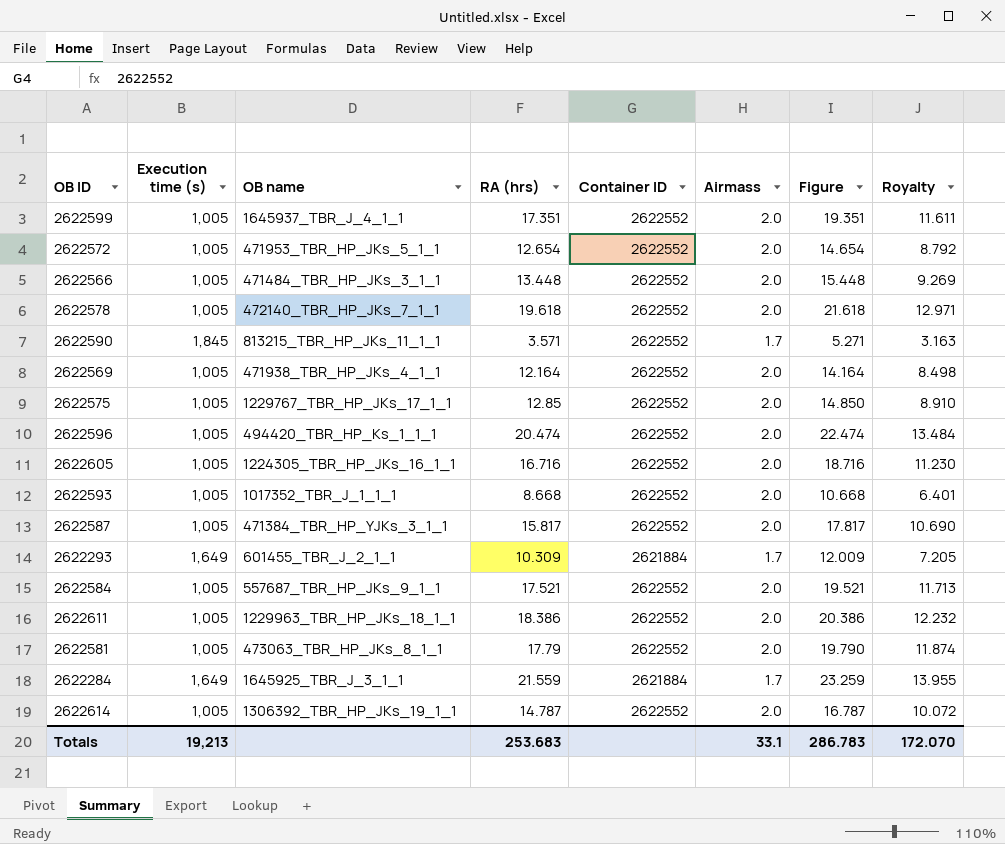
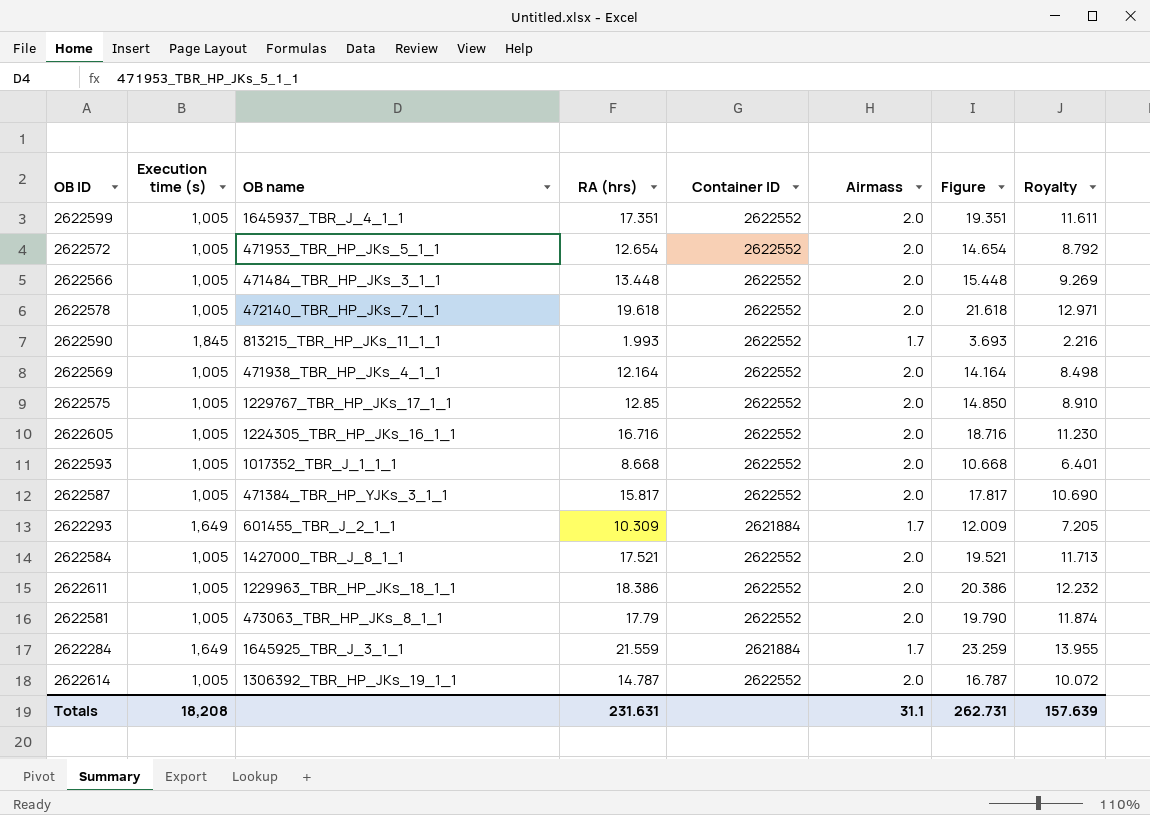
row 2622596: 1,005 | 494420_TBR_HP_Ks_1_1_1 | 20.474 | 2622552 | 2.0 | 22.474 | 13.484 -> none
2622590 | RA (hrs): 3.571 -> 1.993
2622590 | Figure: 5.271 -> 3.693
2622590 | Royalty: 3.163 -> 2.216
2622584 | OB name: 557687_TBR_HP_JKs_9_1_1 -> 1427000_TBR_J_8_1_1
Totals | Execution time (s): 19,213 -> 18,208
Totals | RA (hrs): 253.683 -> 231.631
Totals | Airmass: 33.1 -> 31.1
Totals | Figure: 286.783 -> 262.731
Totals | Royalty: 172.070 -> 157.639

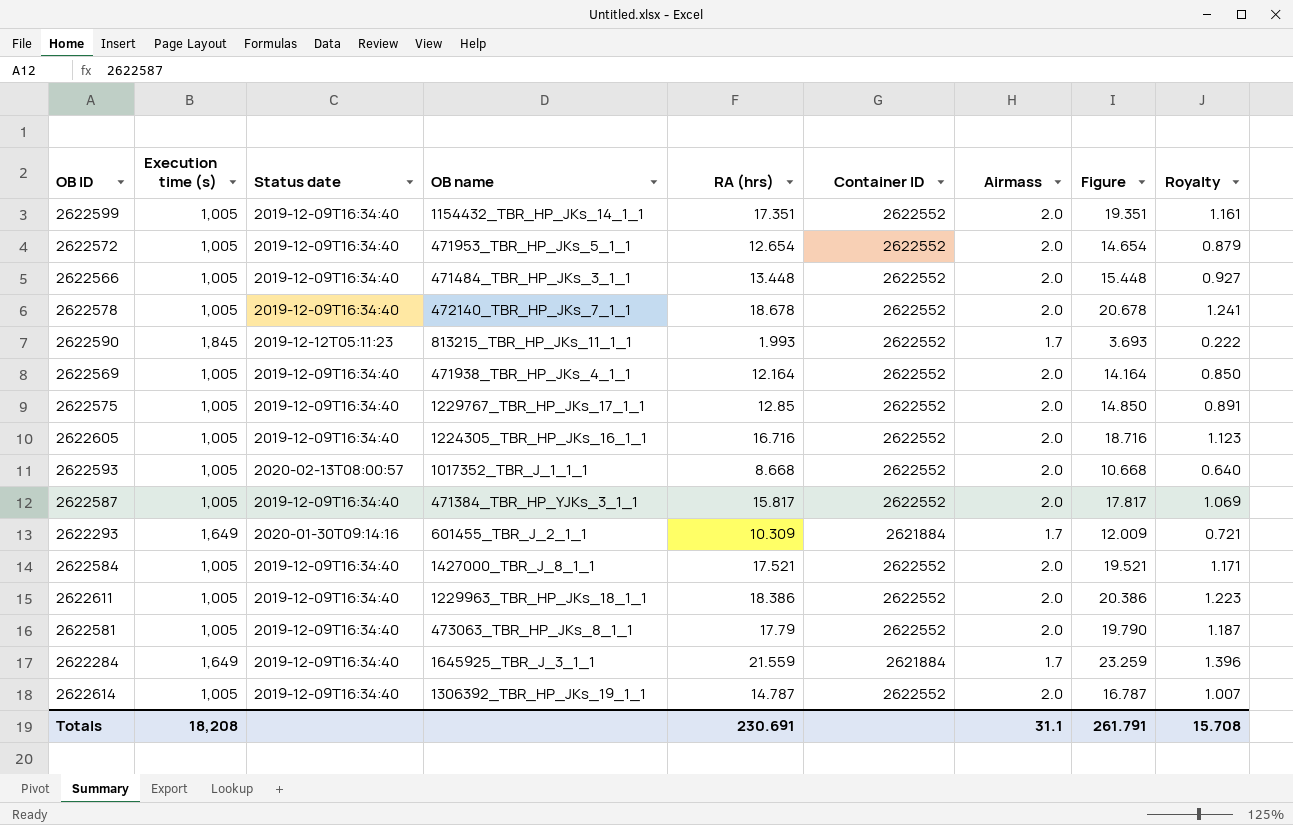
column Status date | position: none -> 3
column Royalty | formula: [Figure] * 0.6 -> [Figure] * 0.06
2622599 | OB name: 1645937_TBR_J_4_1_1 -> 1154432_TBR_HP_JKs_14_1_1
2622578 | RA (hrs): 19.618 -> 18.678
2622578 | Figure: 21.618 -> 20.678
Totals | RA (hrs): 231.631 -> 230.691
Totals | Figure: 262.731 -> 261.791
Totals | Royalty: 157.639 -> 15.708

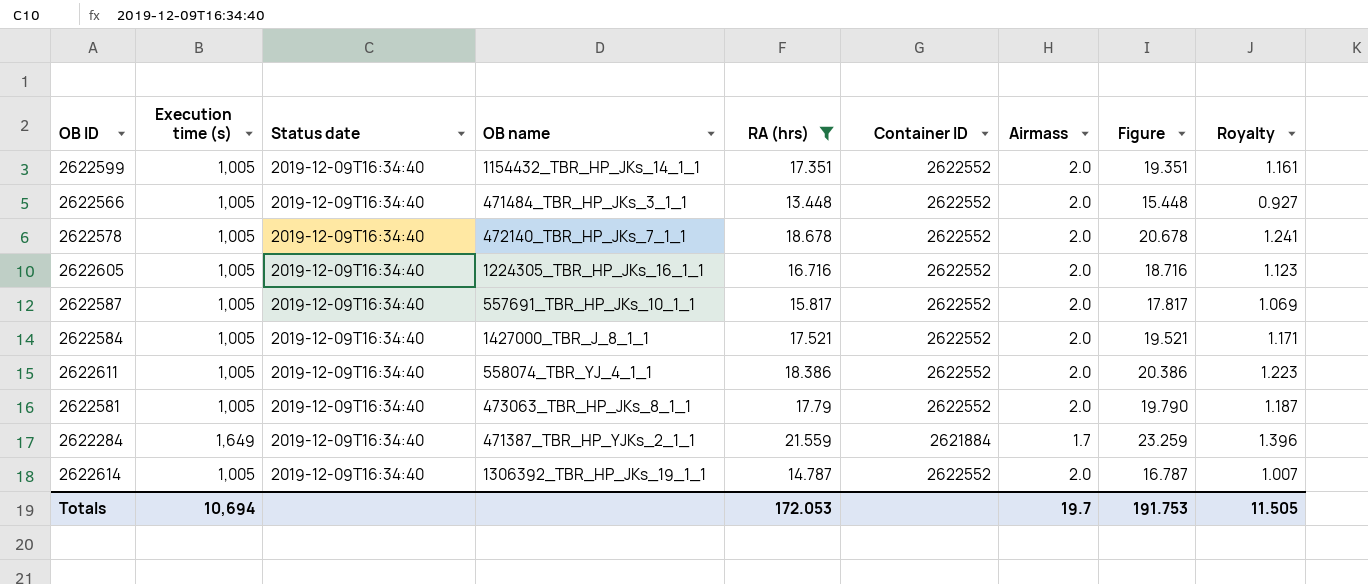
filter: none -> RA (hrs) >= 13.448
2622587 | OB name: 471384_TBR_HP_YJKs_3_1_1 -> 557691_TBR_HP_JKs_10_1_1
2622611 | OB name: 1229963_TBR_HP_JKs_18_1_1 -> 558074_TBR_YJ_4_1_1
2622284 | OB name: 1645925_TBR_J_3_1_1 -> 471387_TBR_HP_YJKs_2_1_1
Totals | Execution time (s): 18,208 -> 10,694
Totals | RA (hrs): 230.691 -> 172.053
Totals | Airmass: 31.1 -> 19.7
Totals | Figure: 261.791 -> 191.753
Totals | Royalty: 15.708 -> 11.505

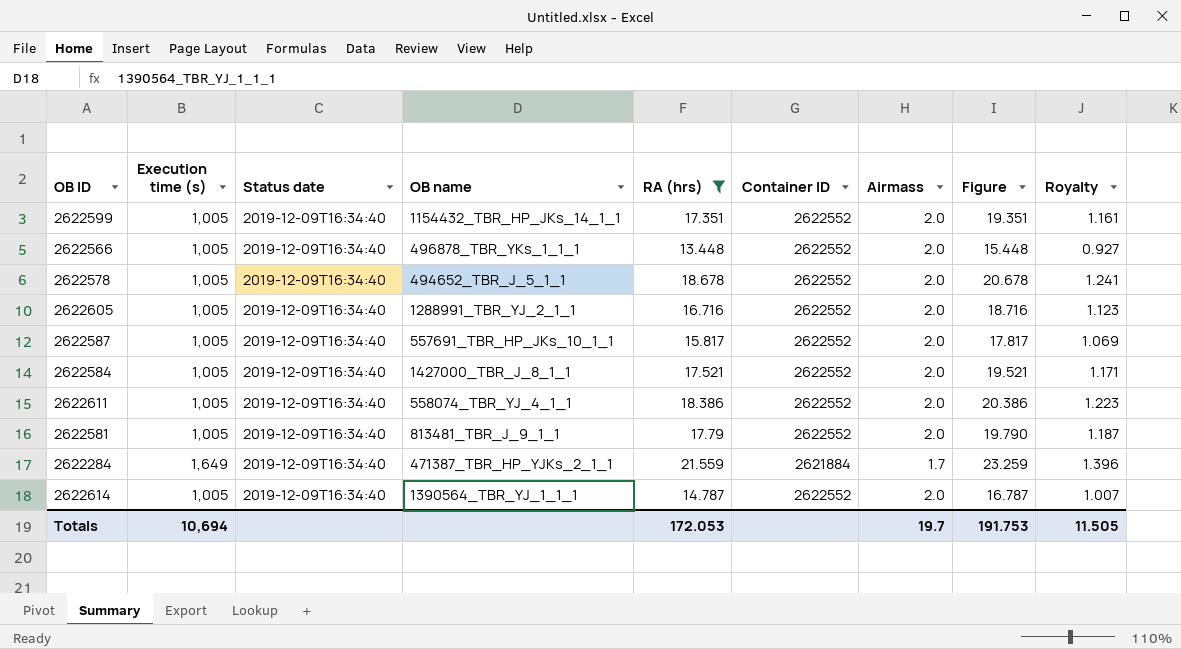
2622566 | OB name: 471484_TBR_HP_JKs_3_1_1 -> 496878_TBR_YKs_1_1_1
2622578 | OB name: 472140_TBR_HP_JKs_7_1_1 -> 494652_TBR_J_5_1_1
2622605 | OB name: 1224305_TBR_HP_JKs_16_1_1 -> 1288991_TBR_YJ_2_1_1
2622581 | OB name: 473063_TBR_HP_JKs_8_1_1 -> 813481_TBR_J_9_1_1
2622614 | OB name: 1306392_TBR_HP_JKs_19_1_1 -> 1390564_TBR_YJ_1_1_1

